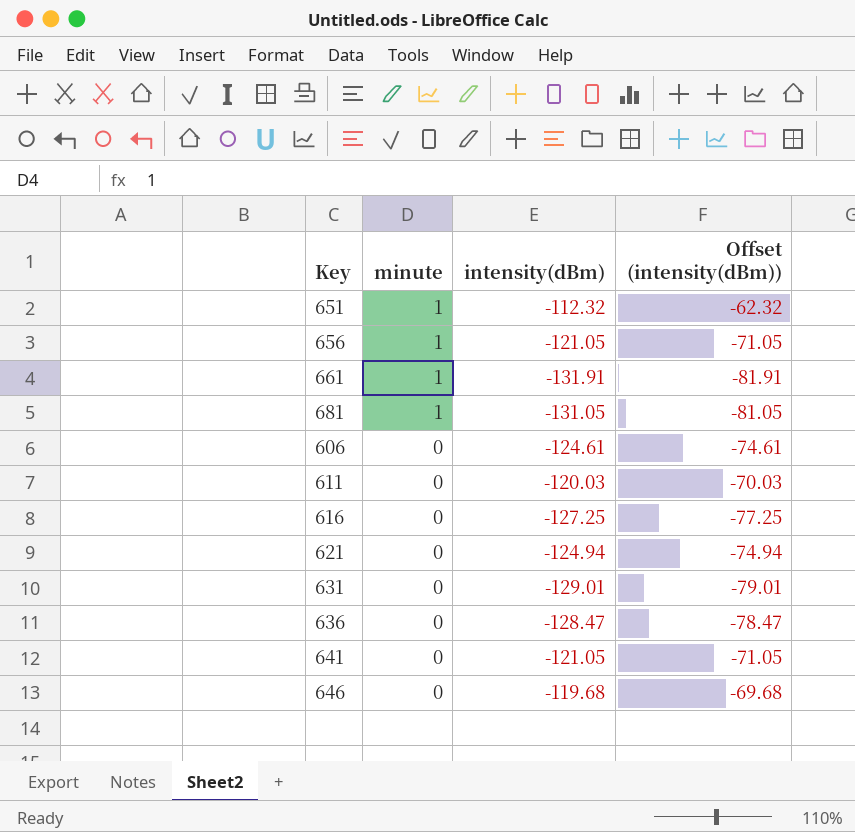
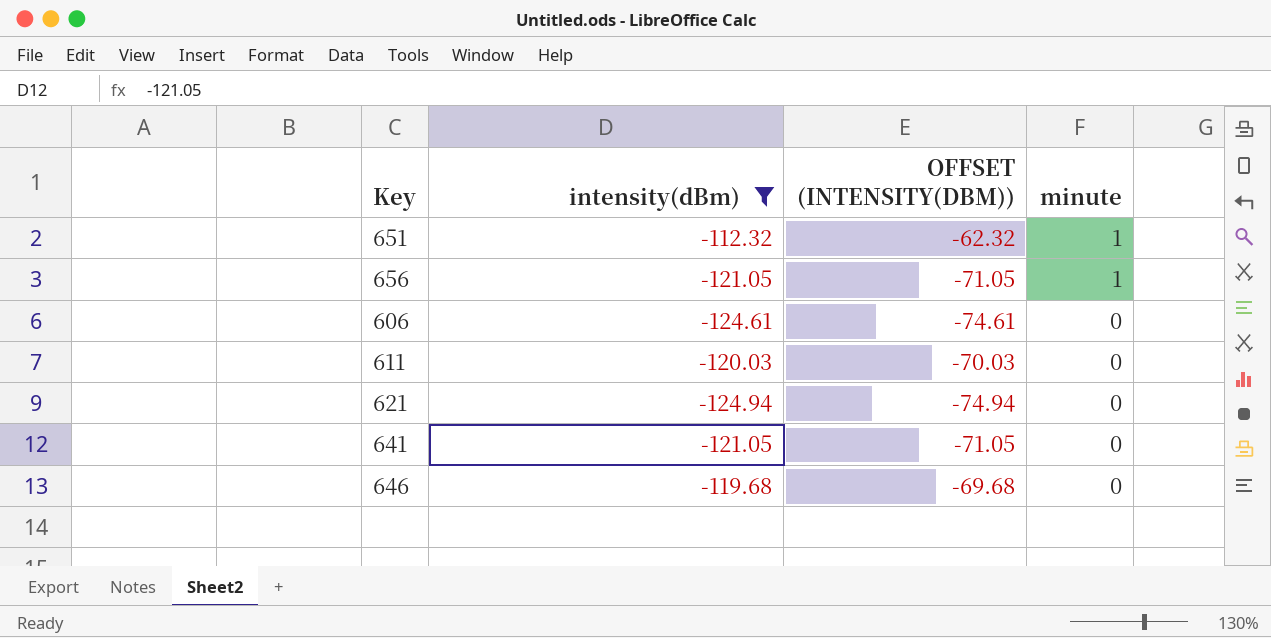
filter: none -> intensity(dBm) >= -124.94
column name: Offset (intensity(dBm)) -> OFFSET (INTENSITY(DBM))
column minute | position: 2 -> 4

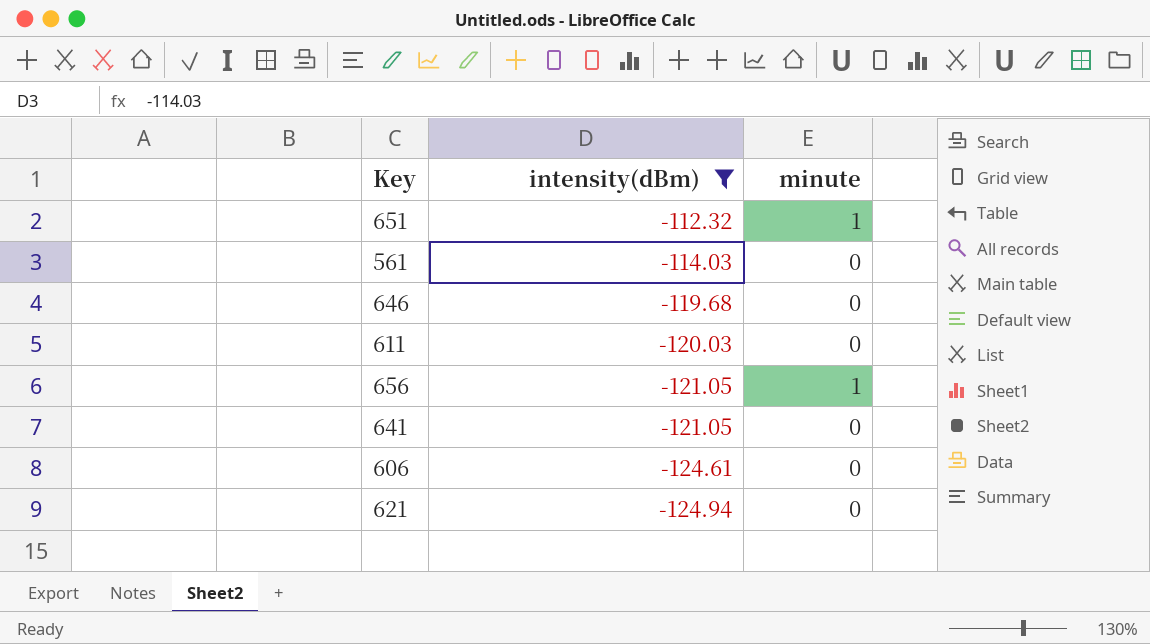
row order: minute descending -> intensity(dBm) descending
column OFFSET (INTENSITY(DBM)) | formula: [intensity(dBm)] + 50 -> none
row 561: none -> -114.03 | 0

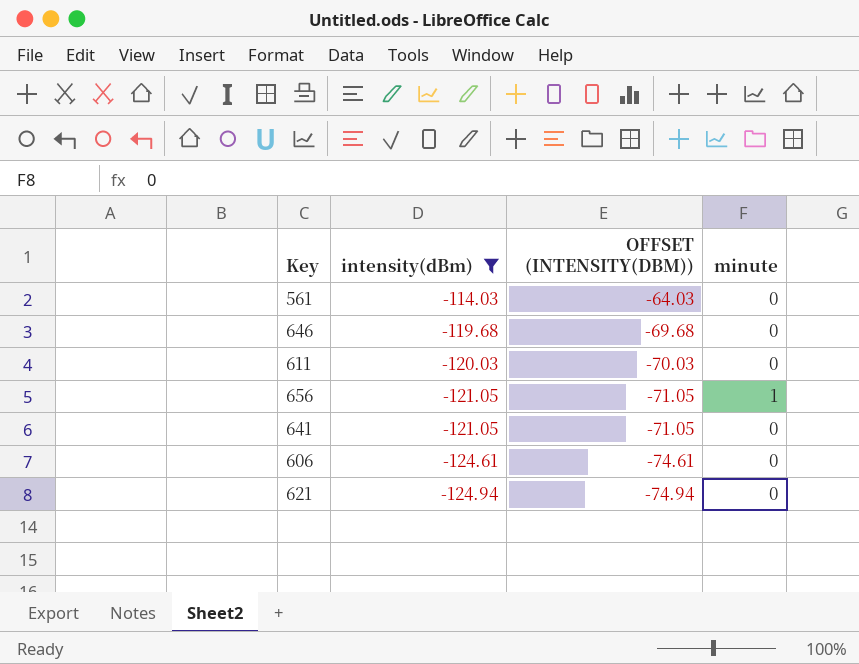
column OFFSET (INTENSITY(DBM)) | formula: none -> [intensity(dBm)] + 50
row 651: -112.32 | 1 -> none

